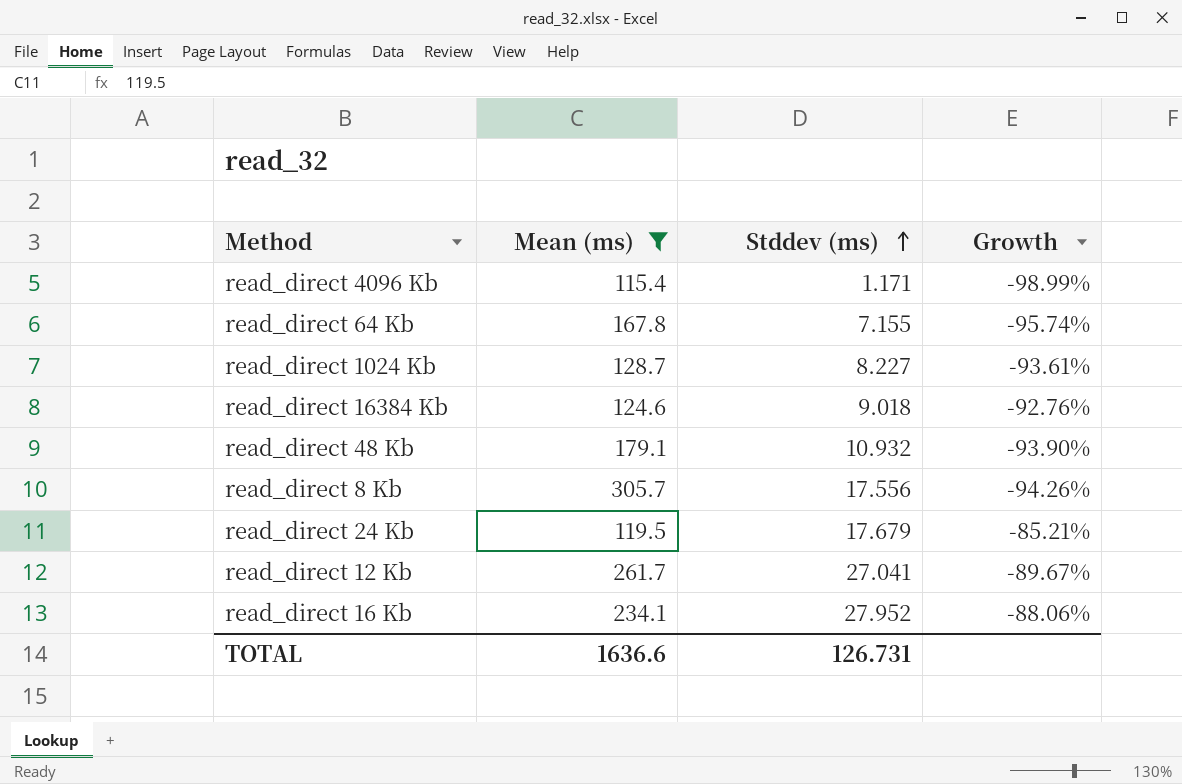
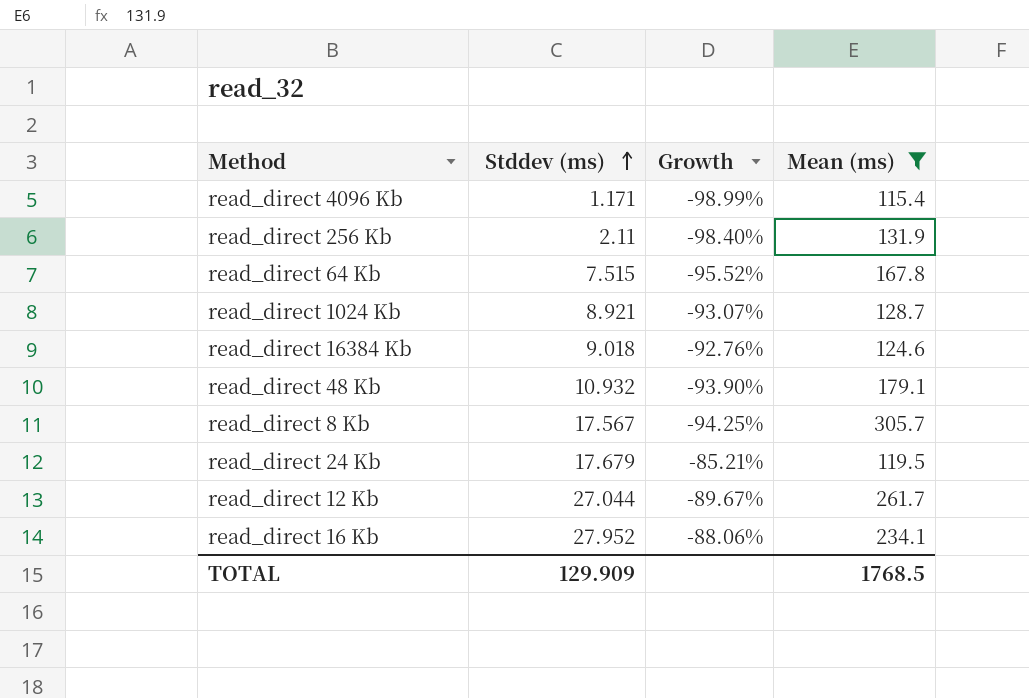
column Mean (ms) | position: 2 -> 4
row read_direct 256 Kb: none -> 2.11 | -98.40% | 131.9
read_direct 64 Kb | Stddev (ms): 7.155 -> 7.515
read_direct 64 Kb | Growth: -95.74% -> -95.52%
read_direct 1024 Kb | Stddev (ms): 8.227 -> 8.921
read_direct 1024 Kb | Growth: -93.61% -> -93.07%
read_direct 8 Kb | Stddev (ms): 17.556 -> 17.567
read_direct 8 Kb | Growth: -94.26% -> -94.25%
read_direct 12 Kb | Stddev (ms): 27.041 -> 27.044
TOTAL | Stddev (ms): 126.731 -> 129.909
TOTAL | Mean (ms): 1636.6 -> 1768.5

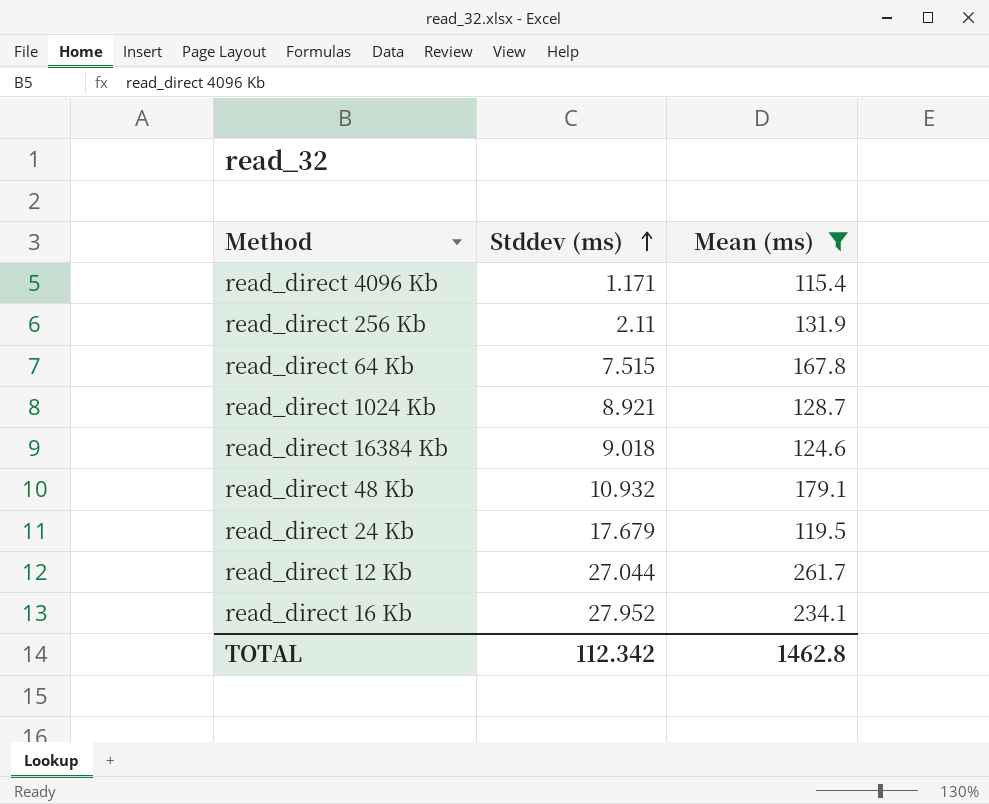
column Growth | formula: ([Stddev (ms)] - [Mean (ms)]) / [Mean (ms)] -> none
row read_direct 8 Kb: 17.567 | -94.25% | 305.7 -> none
TOTAL | Stddev (ms): 129.909 -> 112.342
TOTAL | Mean (ms): 1768.5 -> 1462.8

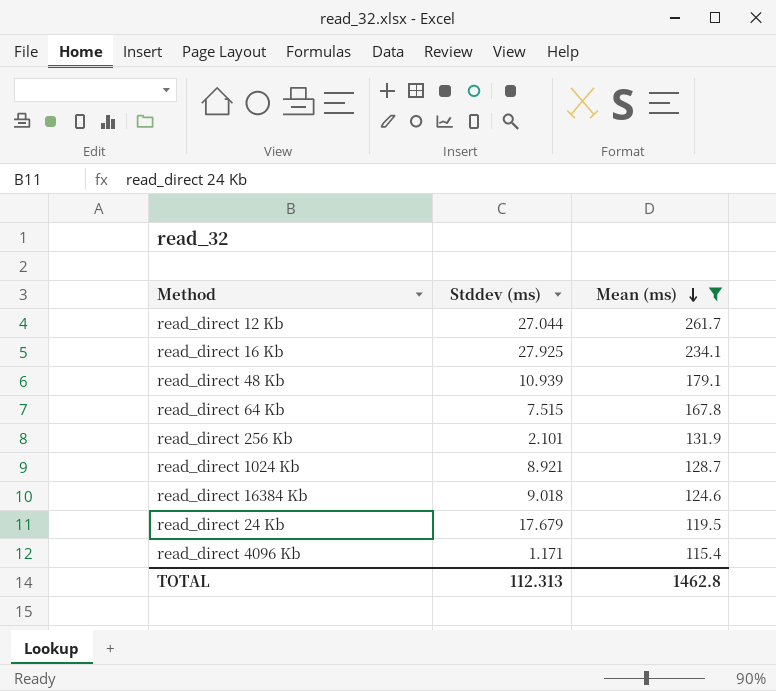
row order: Stddev (ms) ascending -> Mean (ms) descending
read_direct 16 Kb | Stddev (ms): 27.952 -> 27.925
read_direct 48 Kb | Stddev (ms): 10.932 -> 10.939
read_direct 256 Kb | Stddev (ms): 2.11 -> 2.101
TOTAL | Stddev (ms): 112.342 -> 112.313

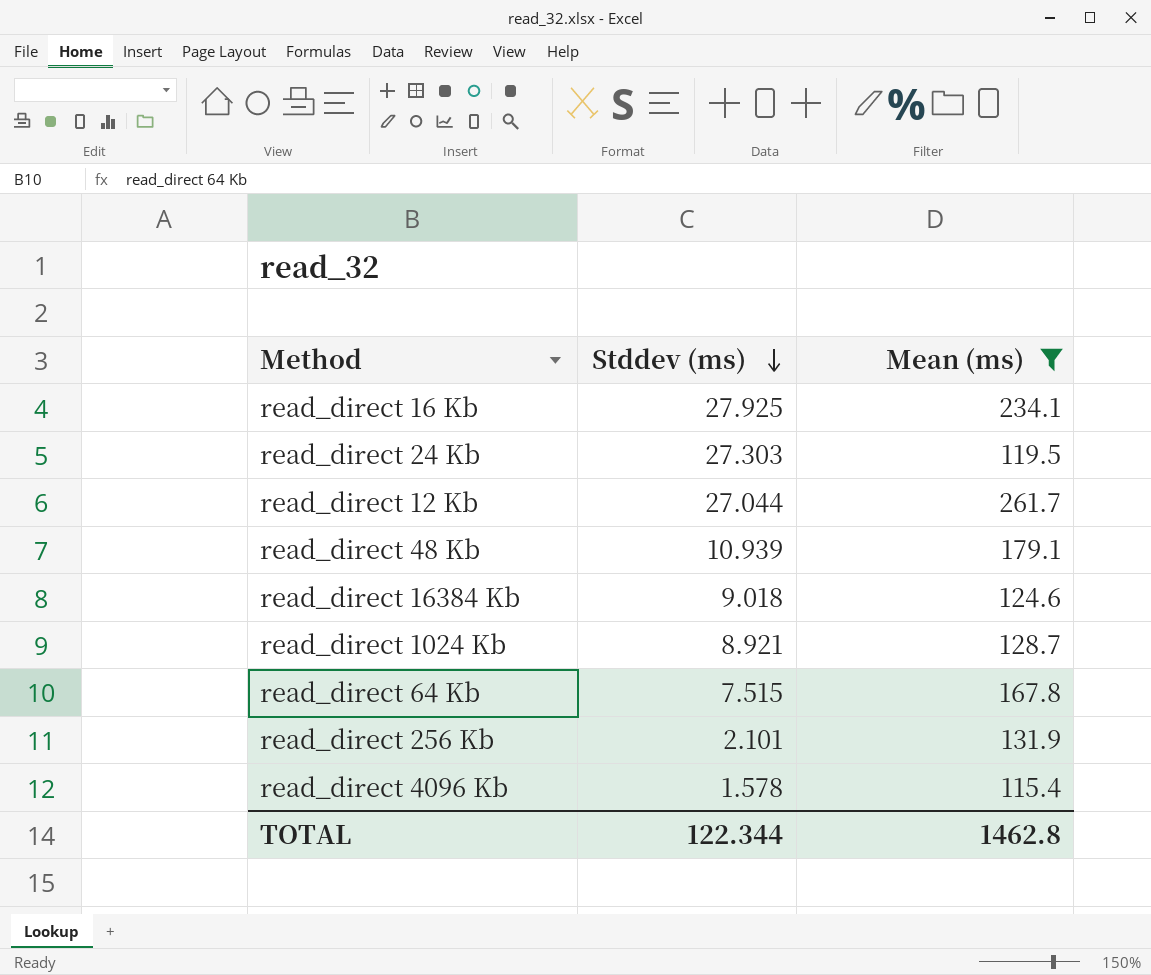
row order: Mean (ms) descending -> Stddev (ms) descending
read_direct 24 Kb | Stddev (ms): 17.679 -> 27.303
read_direct 4096 Kb | Stddev (ms): 1.171 -> 1.578
TOTAL | Stddev (ms): 112.313 -> 122.344

